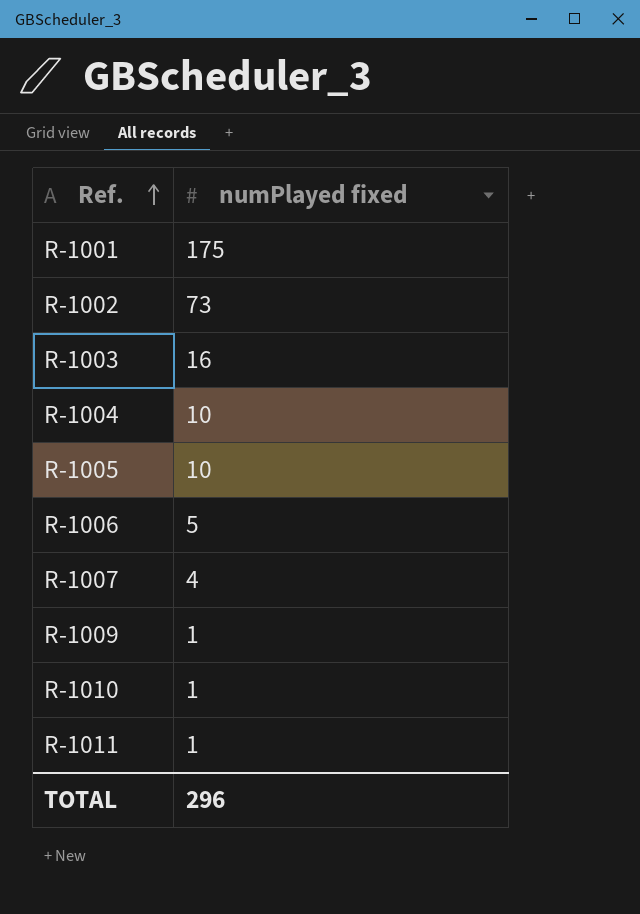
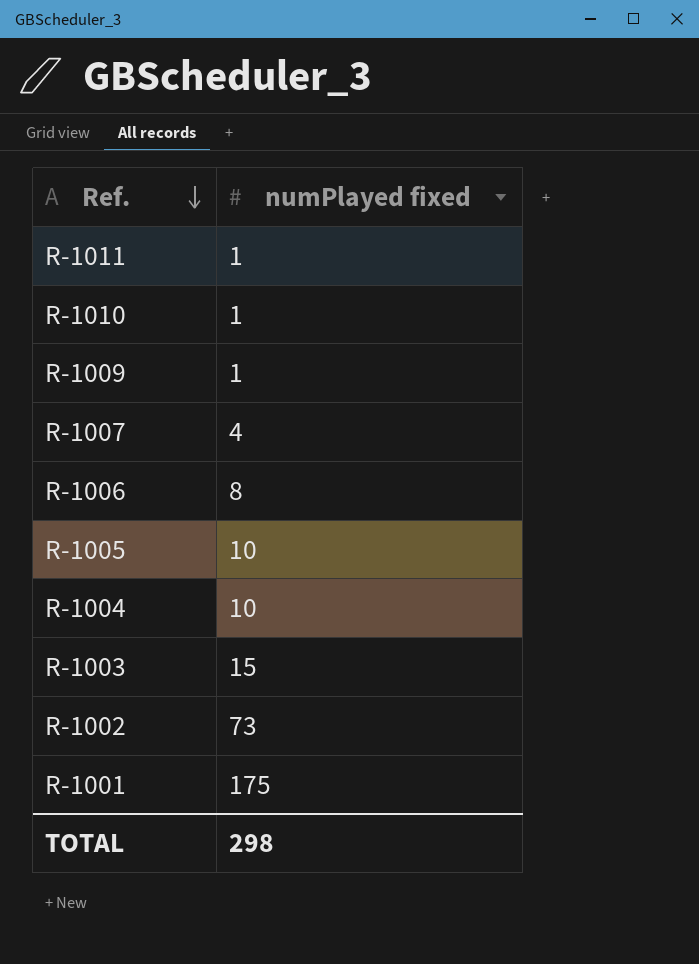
row order: Ref. ascending -> Ref. descending
R-1006 | numPlayed fixed: 5 -> 8
R-1003 | numPlayed fixed: 16 -> 15
TOTAL | numPlayed fixed: 296 -> 298

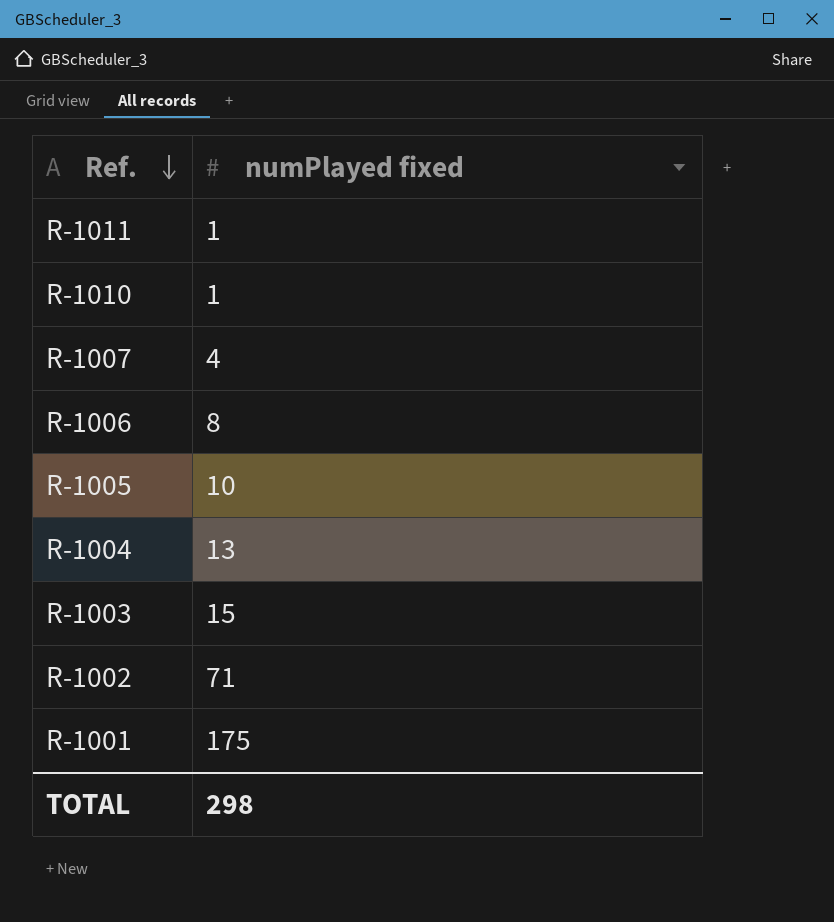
row R-1009: 1 -> none
R-1004 | numPlayed fixed: 10 -> 13
R-1002 | numPlayed fixed: 73 -> 71

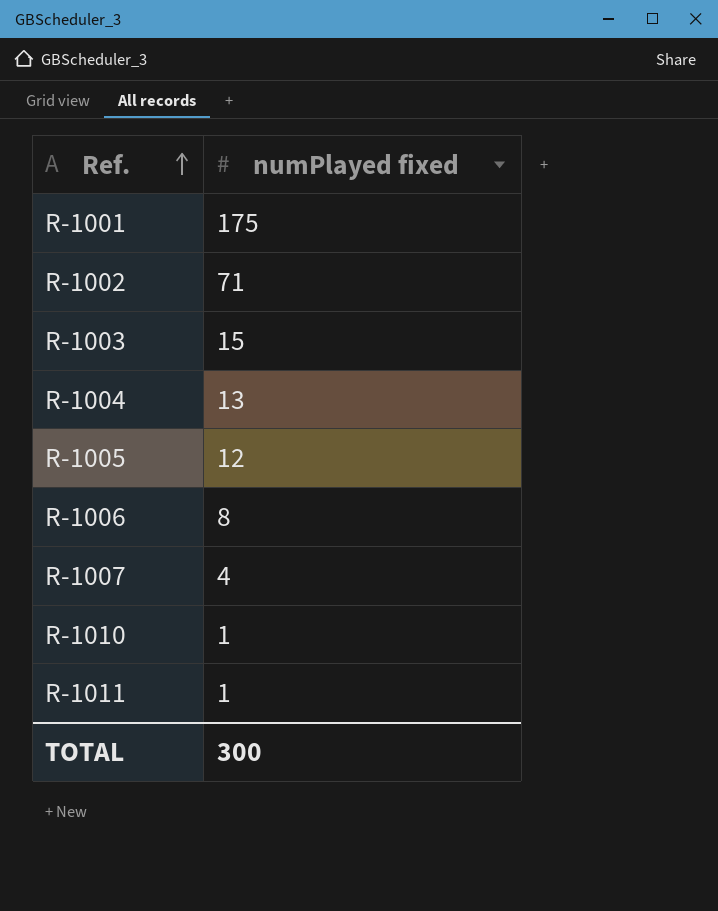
row order: Ref. descending -> Ref. ascending
R-1005 | numPlayed fixed: 10 -> 12
TOTAL | numPlayed fixed: 298 -> 300

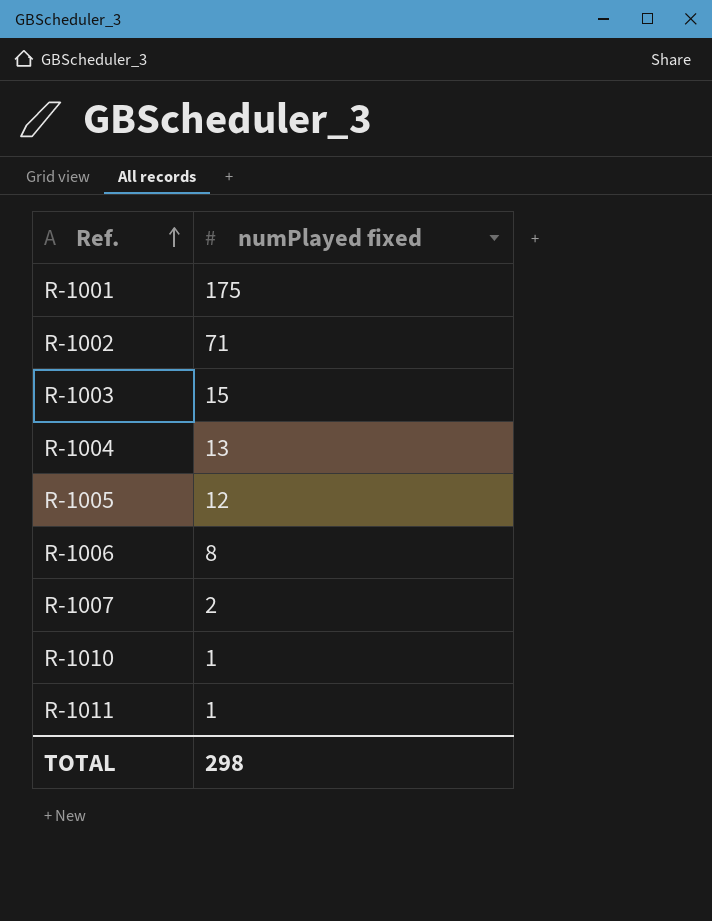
R-1007 | numPlayed fixed: 4 -> 2
TOTAL | numPlayed fixed: 300 -> 298

